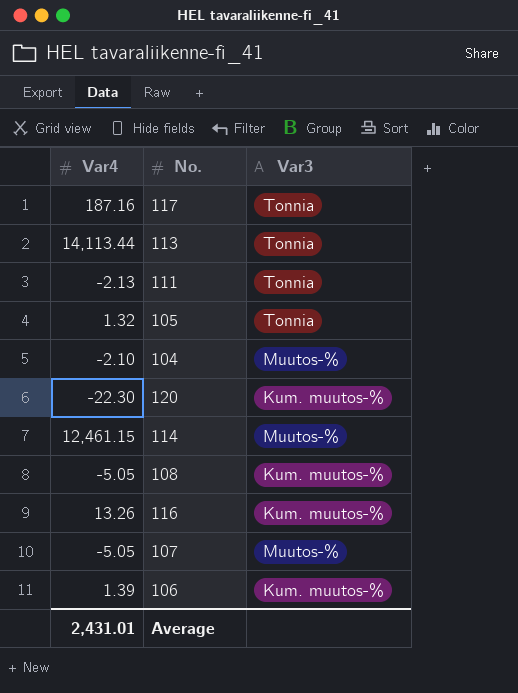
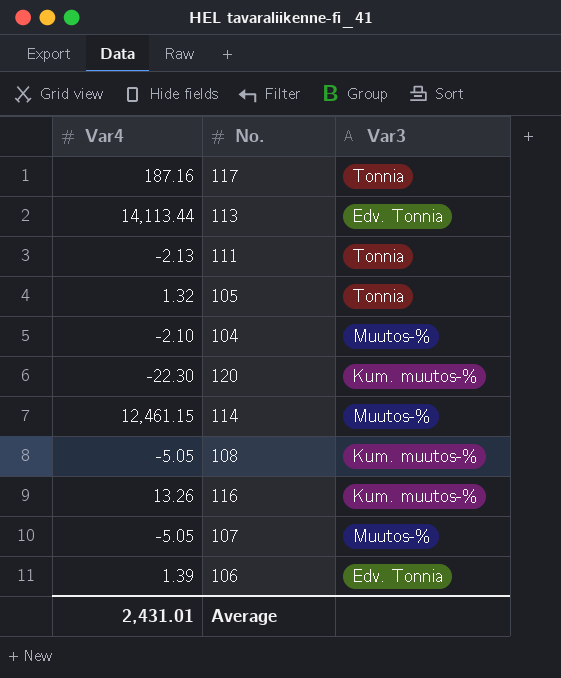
113 | Var3: Tonnia -> Edv. Tonnia
106 | Var3: Kum. muutos-% -> Edv. Tonnia

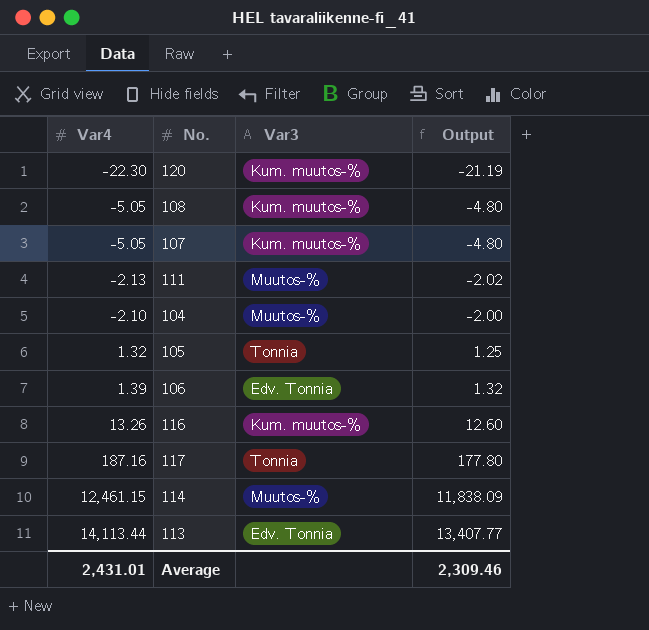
row order: none -> Var4 ascending
column Output | formula: none -> [Var4] * 0.95
107 | Var3: Muutos-% -> Kum. muutos-%
111 | Var3: Tonnia -> Muutos-%

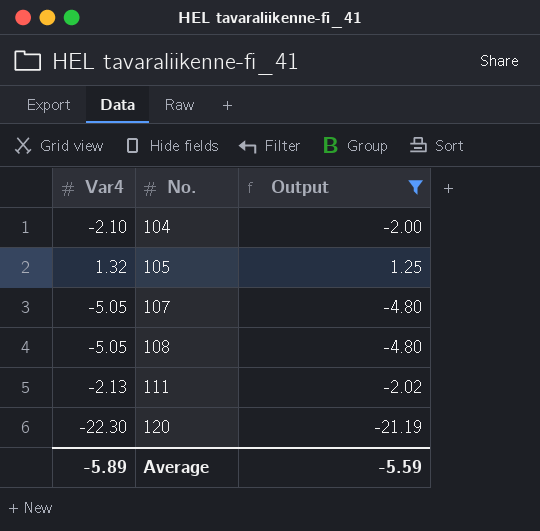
filter: none -> Output <= 1.25
row order: Var4 ascending -> No. ascending
column Var3 | position: 3 -> none
Average | Var4: 2,431.01 -> -5.89
Average | Output: 2,309.46 -> -5.59

